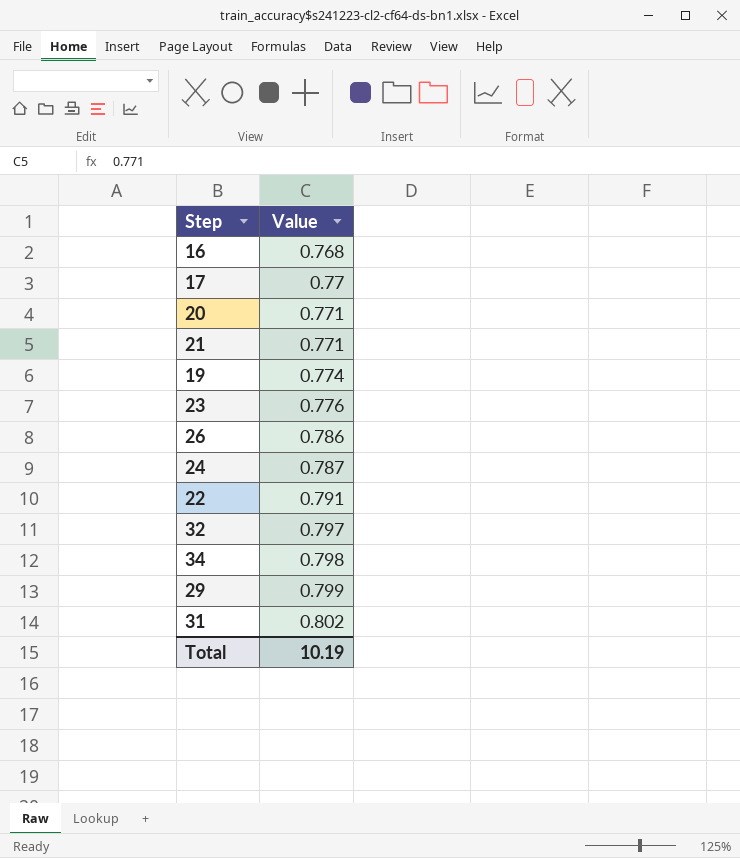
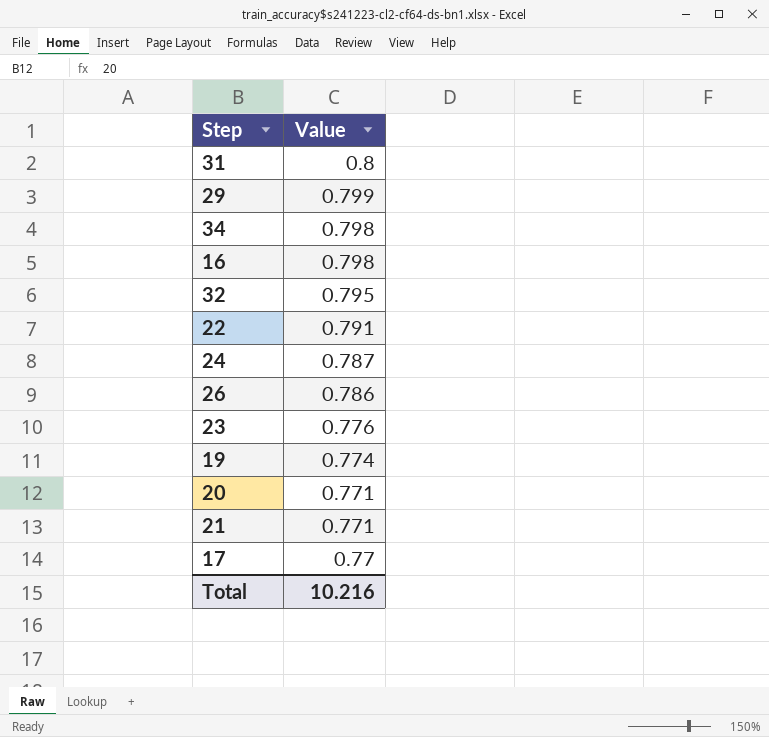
row order: Value ascending -> Value descending
31 | Value: 0.802 -> 0.8
16 | Value: 0.768 -> 0.798
32 | Value: 0.797 -> 0.795
Total | Value: 10.19 -> 10.216

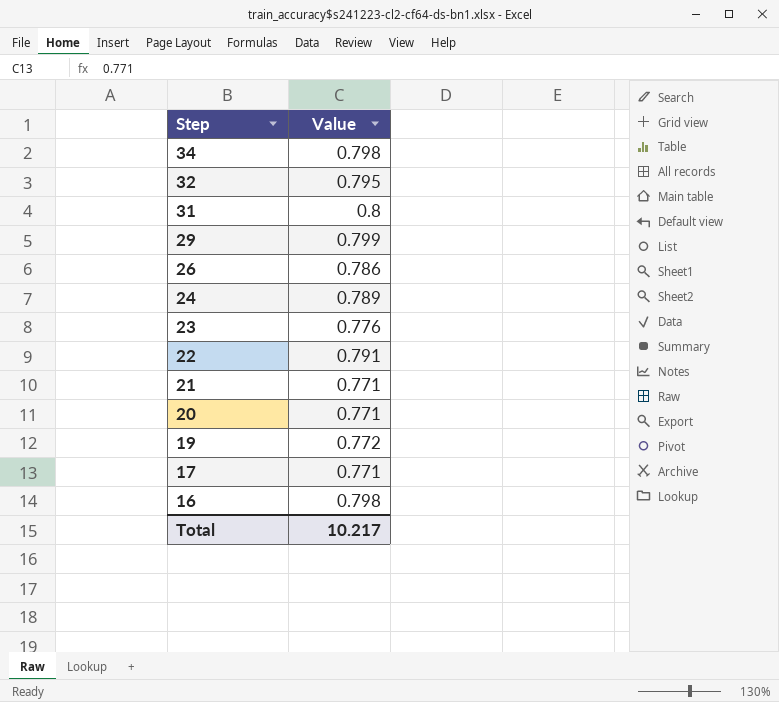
row order: Value descending -> Step descending
24 | Value: 0.787 -> 0.789
19 | Value: 0.774 -> 0.772
17 | Value: 0.77 -> 0.771
Total | Value: 10.216 -> 10.217

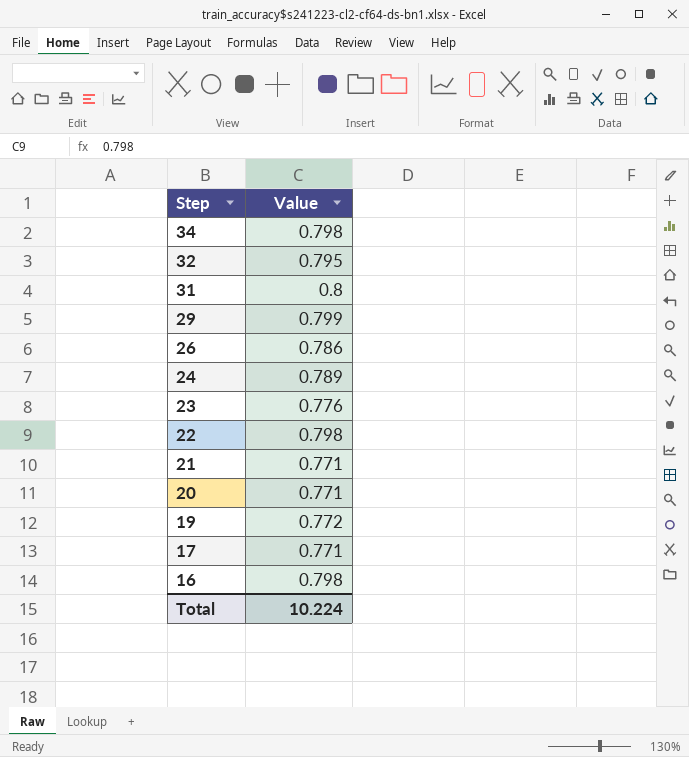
22 | Value: 0.791 -> 0.798
Total | Value: 10.217 -> 10.224

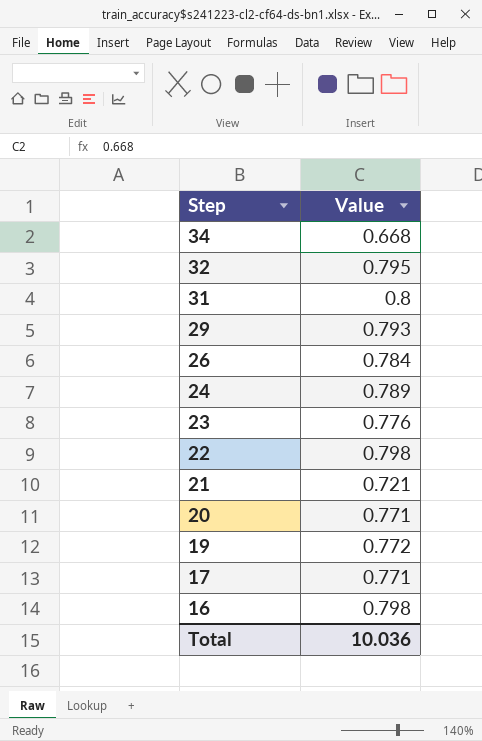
34 | Value: 0.798 -> 0.668
29 | Value: 0.799 -> 0.793
26 | Value: 0.786 -> 0.784
21 | Value: 0.771 -> 0.721
Total | Value: 10.224 -> 10.036

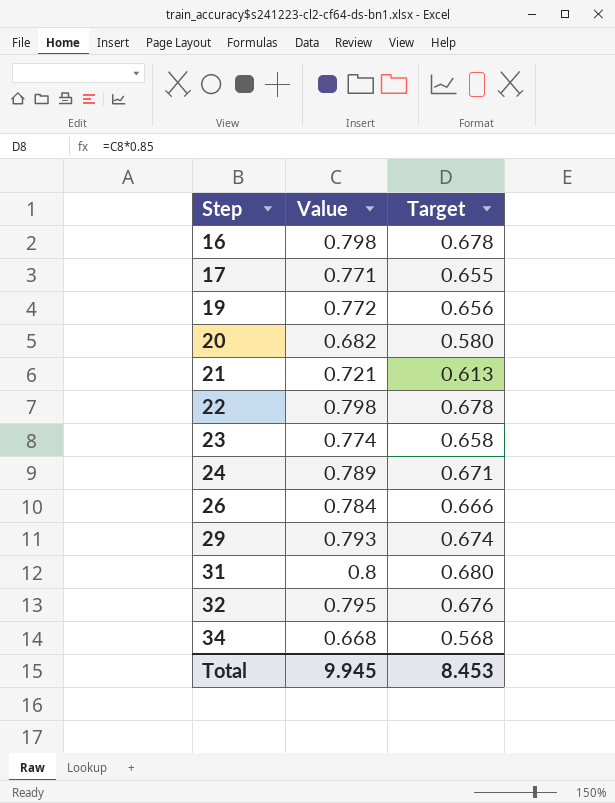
row order: Step descending -> Step ascending
column Target | formula: none -> [Value] * 0.85
20 | Value: 0.771 -> 0.682
23 | Value: 0.776 -> 0.774
Total | Value: 10.036 -> 9.945

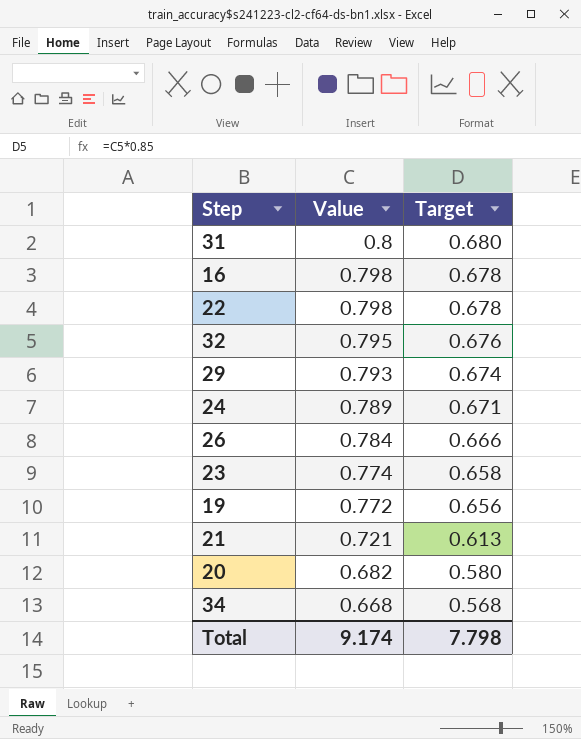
row order: Step ascending -> Value descending
row 17: 0.771 | 0.655 -> none
Total | Value: 9.945 -> 9.174
Total | Target: 8.453 -> 7.798

